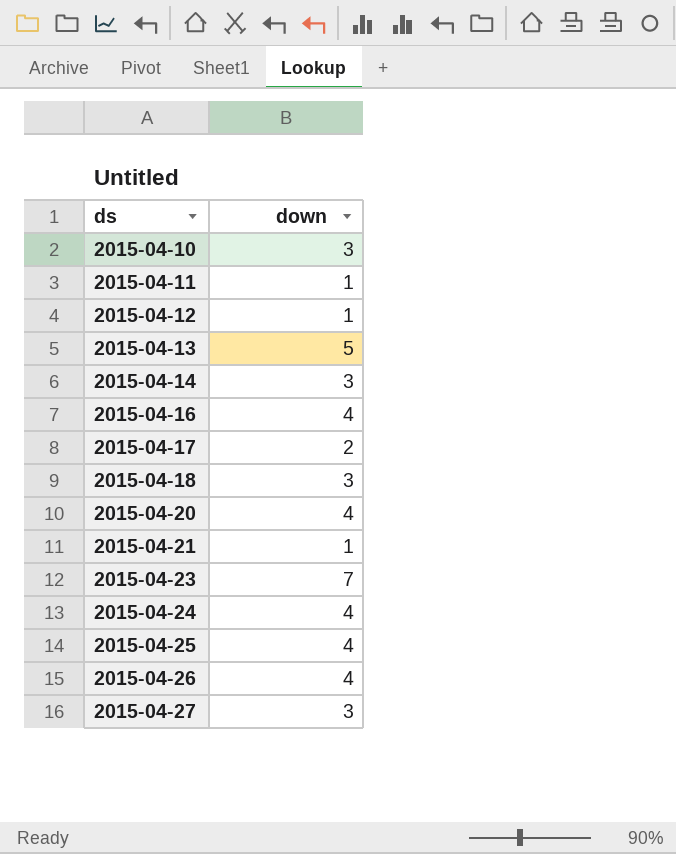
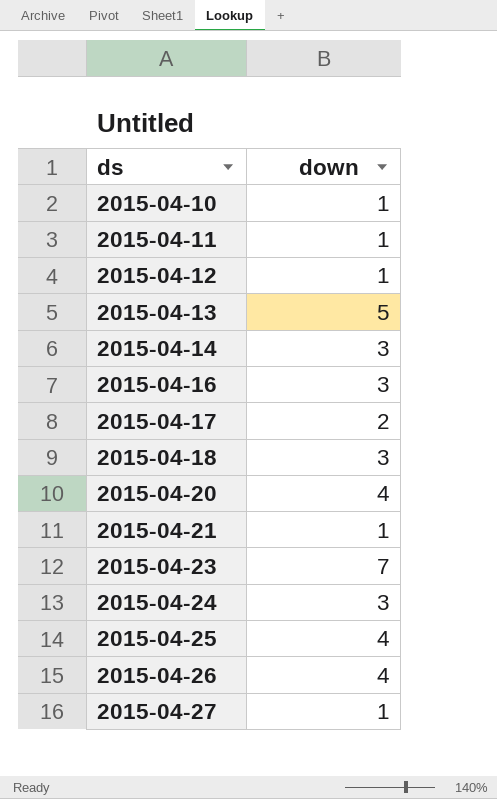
2015-04-10 | down: 3 -> 1
2015-04-16 | down: 4 -> 3
2015-04-24 | down: 4 -> 3
2015-04-27 | down: 3 -> 1

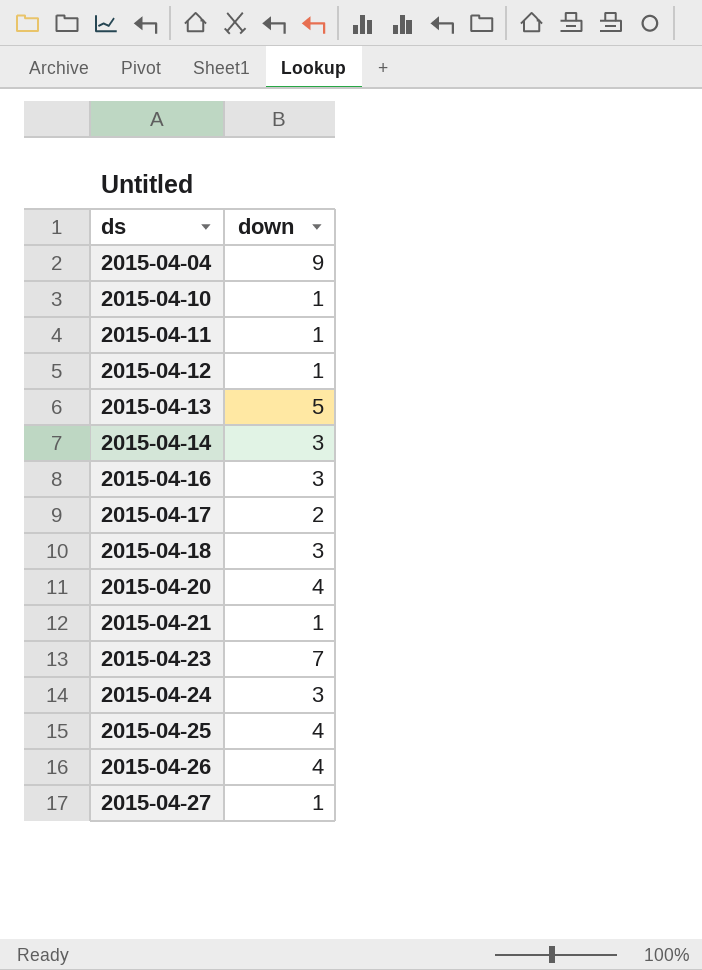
row 2015-04-04: none -> 9

